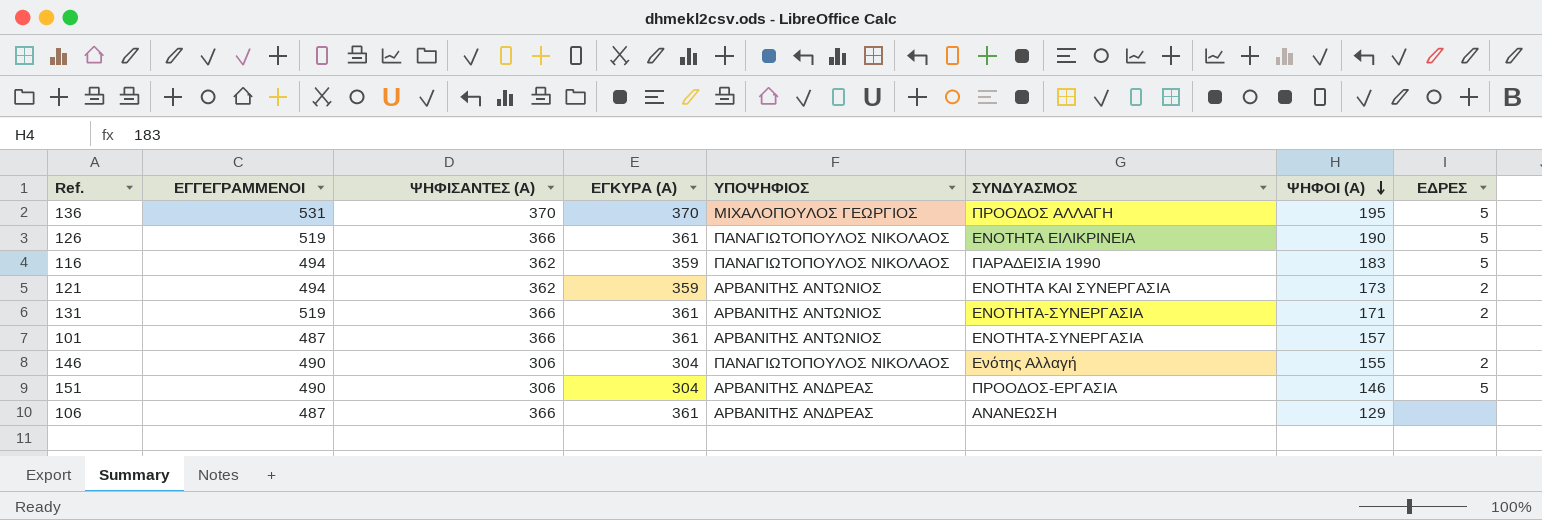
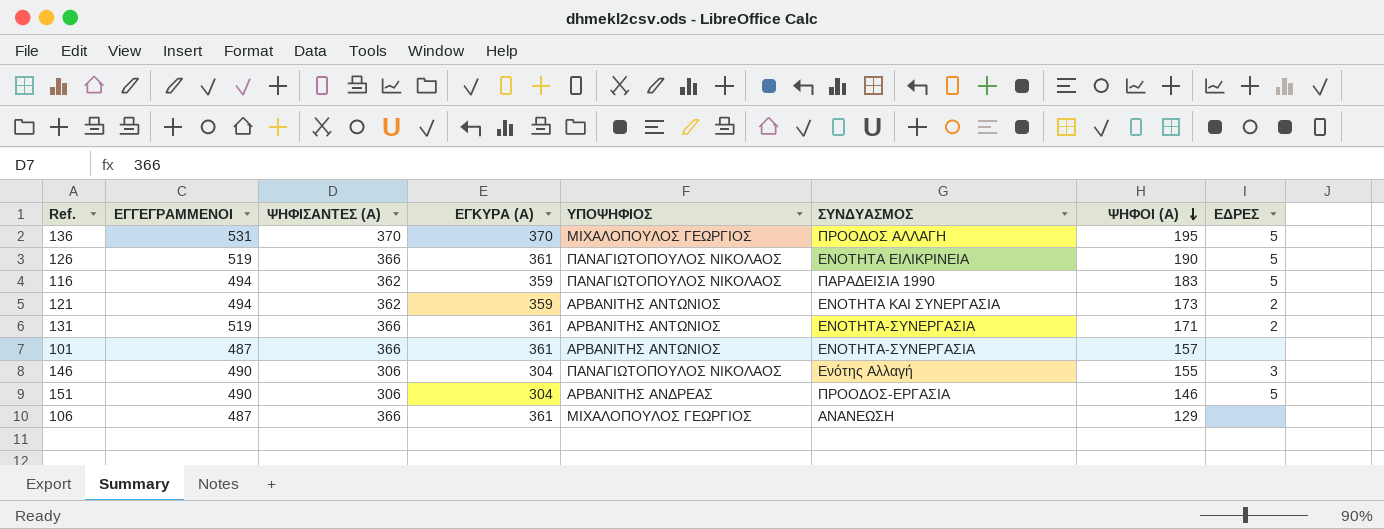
146 | ΕΔΡΕΣ: 2 -> 3
106 | ΥΠΟΨΗΦΙΟΣ: ΑΡΒΑΝΙΤΗΣ ΑΝΔΡΕΑΣ -> ΜΙΧΑΛΟΠΟΥΛΟΣ ΓΕΩΡΓΙΟΣ

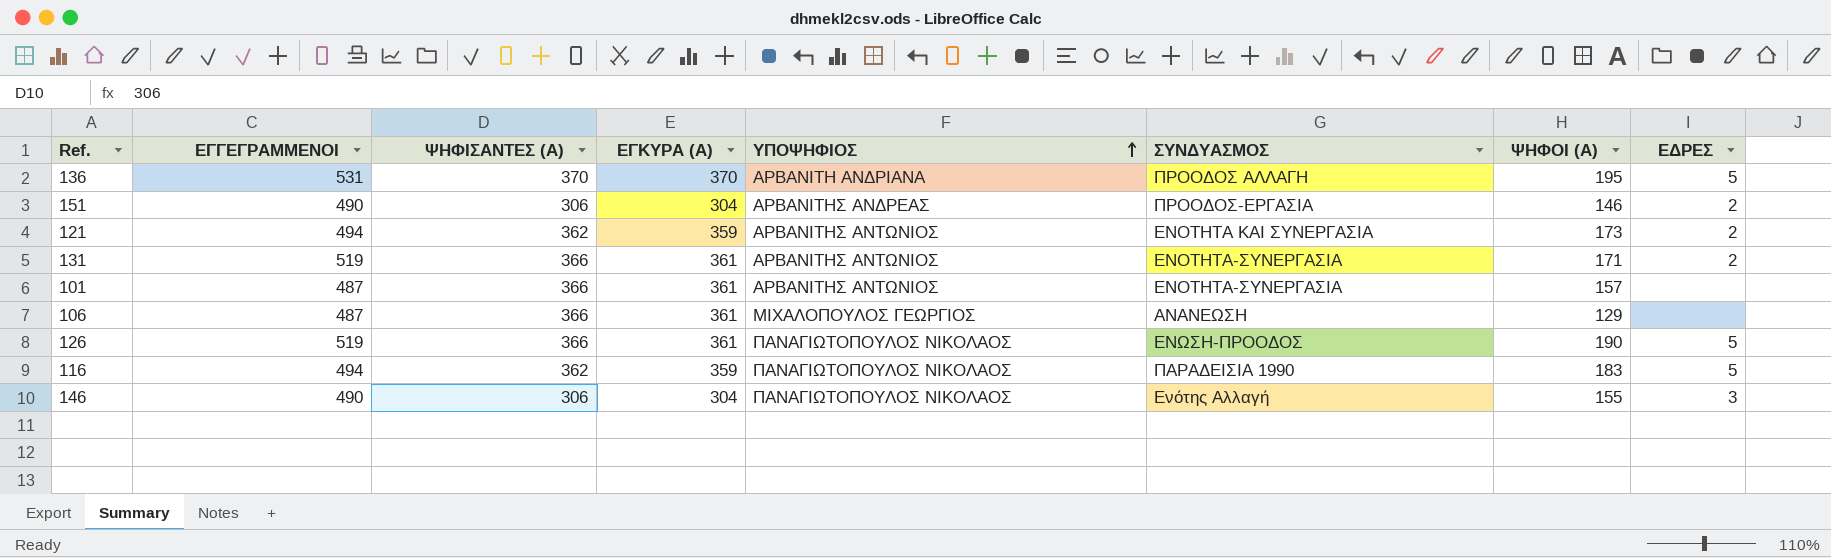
row order: ΨΗΦΟΙ (Α) descending -> ΥΠΟΨΗΦΙΟΣ ascending
136 | ΥΠΟΨΗΦΙΟΣ: ΜΙΧΑΛΟΠΟΥΛΟΣ ΓΕΩΡΓΙΟΣ -> ΑΡΒΑΝΙΤΗ ΑΝΔΡΙΑΝΑ
151 | ΕΔΡΕΣ: 5 -> 2
126 | ΣΥΝΔΥΑΣΜΟΣ: ΕΝΟΤΗΤΑ ΕΙΛΙΚΡΙΝΕΙΑ -> ΕΝΩΣΗ-ΠΡΟΟΔΟΣ

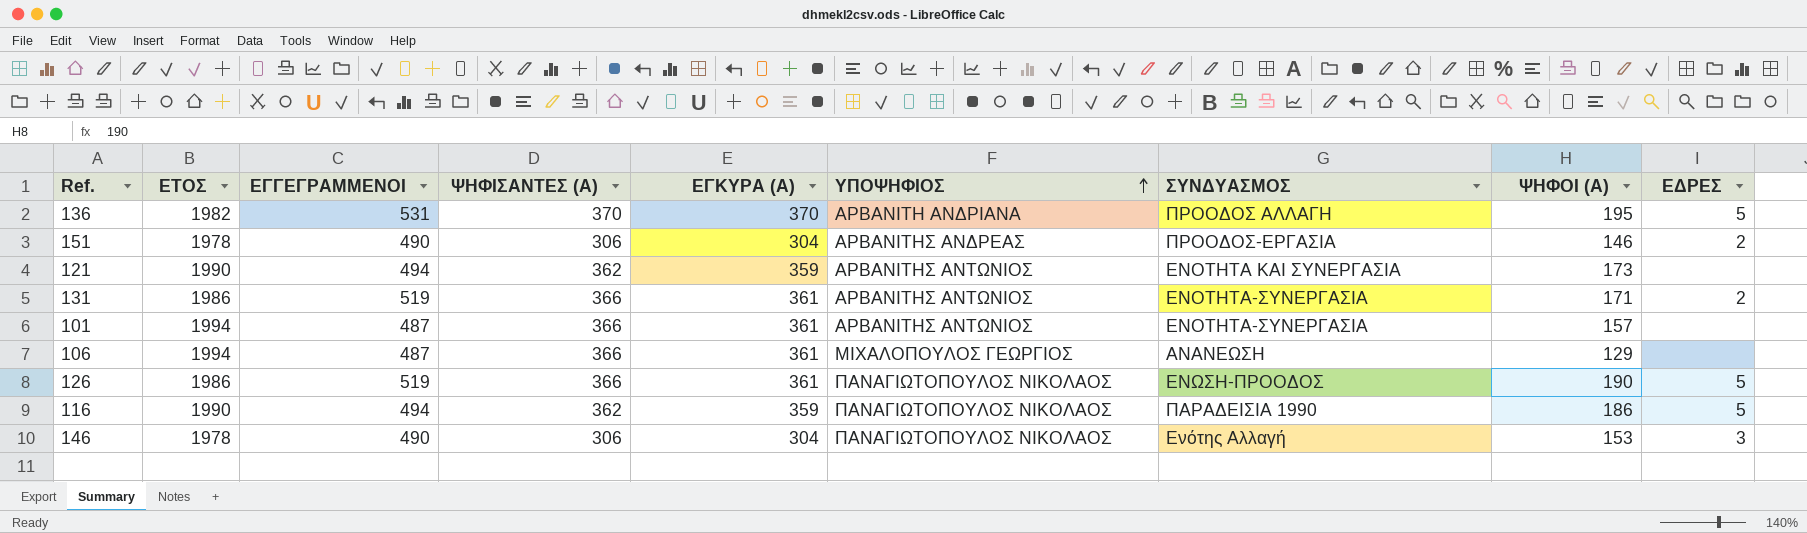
column ΕΤΟΣ | position: none -> 2
121 | ΕΔΡΕΣ: 2 -> none
116 | ΨΗΦΟΙ (Α): 183 -> 186
146 | ΨΗΦΟΙ (Α): 155 -> 153

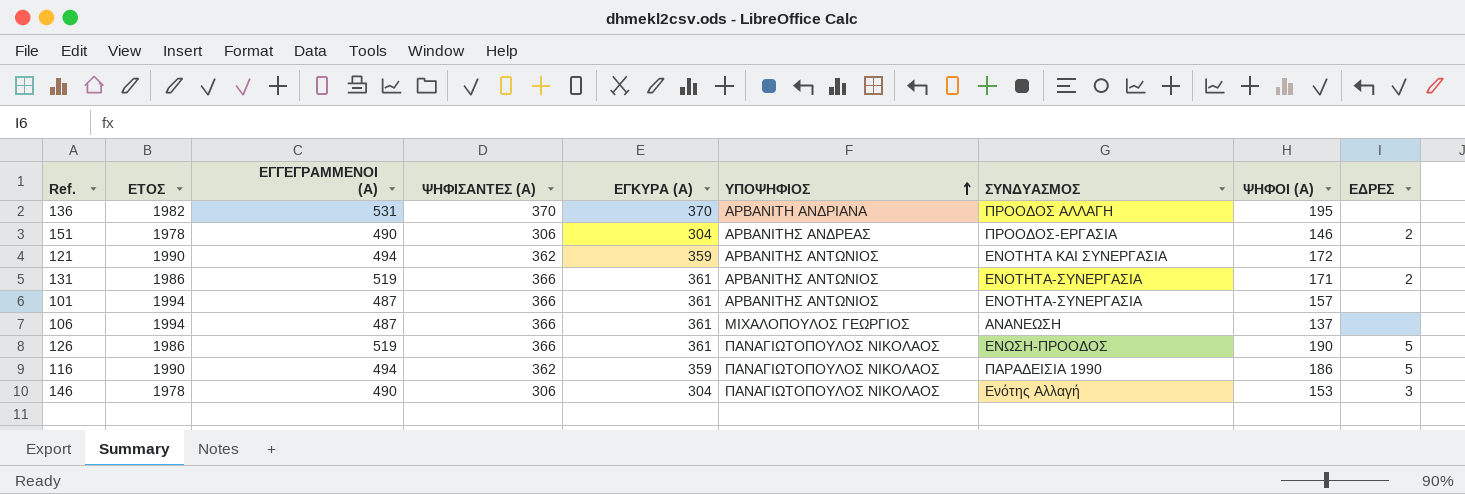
column name: ΕΓΓΕΓΡΑΜΜΕΝΟΙ -> ΕΓΓΕΓΡΑΜΜΕΝΟΙ (Α)
136 | ΕΔΡΕΣ: 5 -> none
121 | ΨΗΦΟΙ (Α): 173 -> 172
106 | ΨΗΦΟΙ (Α): 129 -> 137

